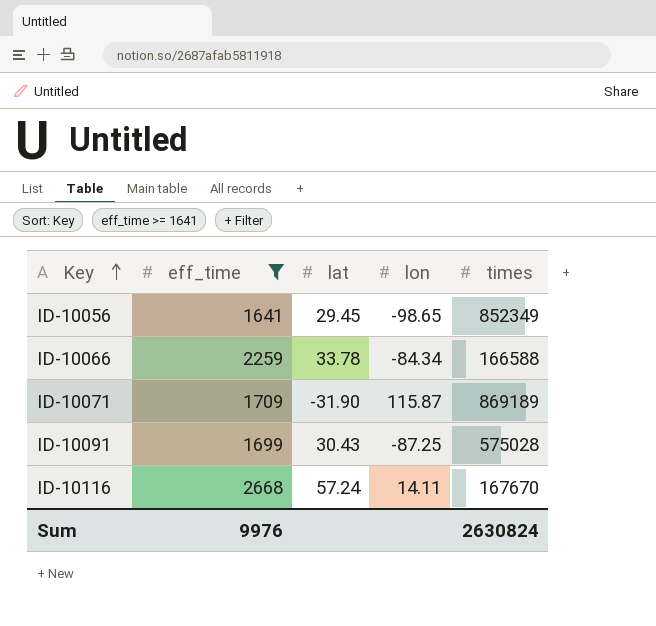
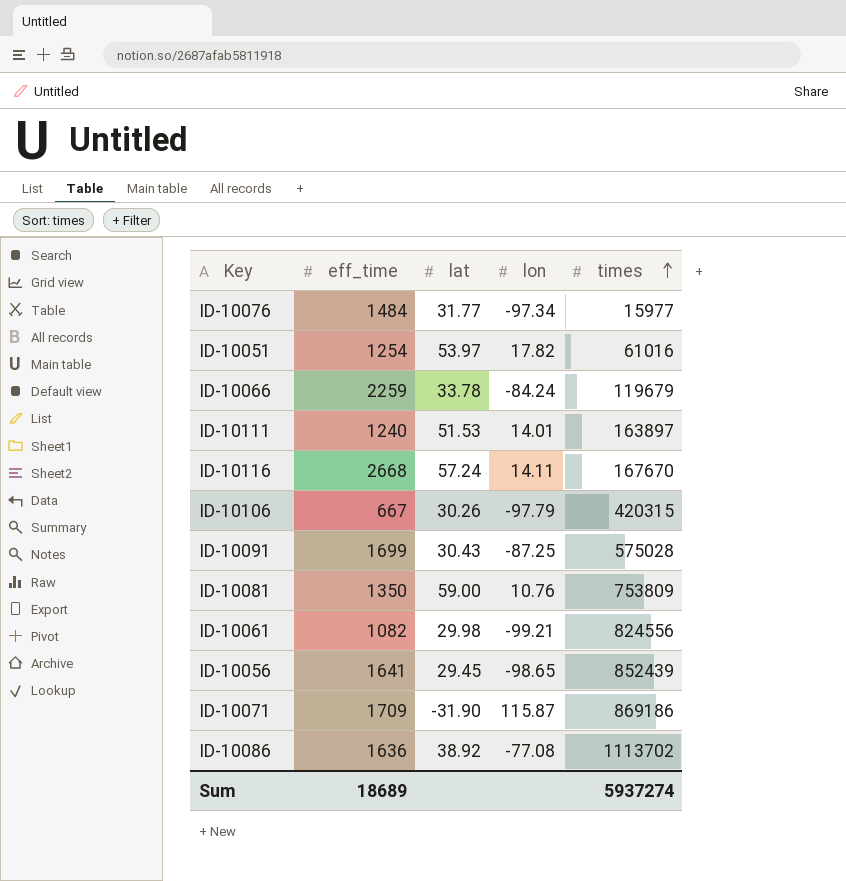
filter: eff_time >= 1641 -> none
row order: Key ascending -> times ascending
ID-10066 | lon: -84.34 -> -84.24
ID-10066 | times: 166588 -> 119679
ID-10056 | times: 852349 -> 852439
ID-10071 | times: 869189 -> 869186
Sum | eff_time: 9976 -> 18689
Sum | times: 2630824 -> 5937274

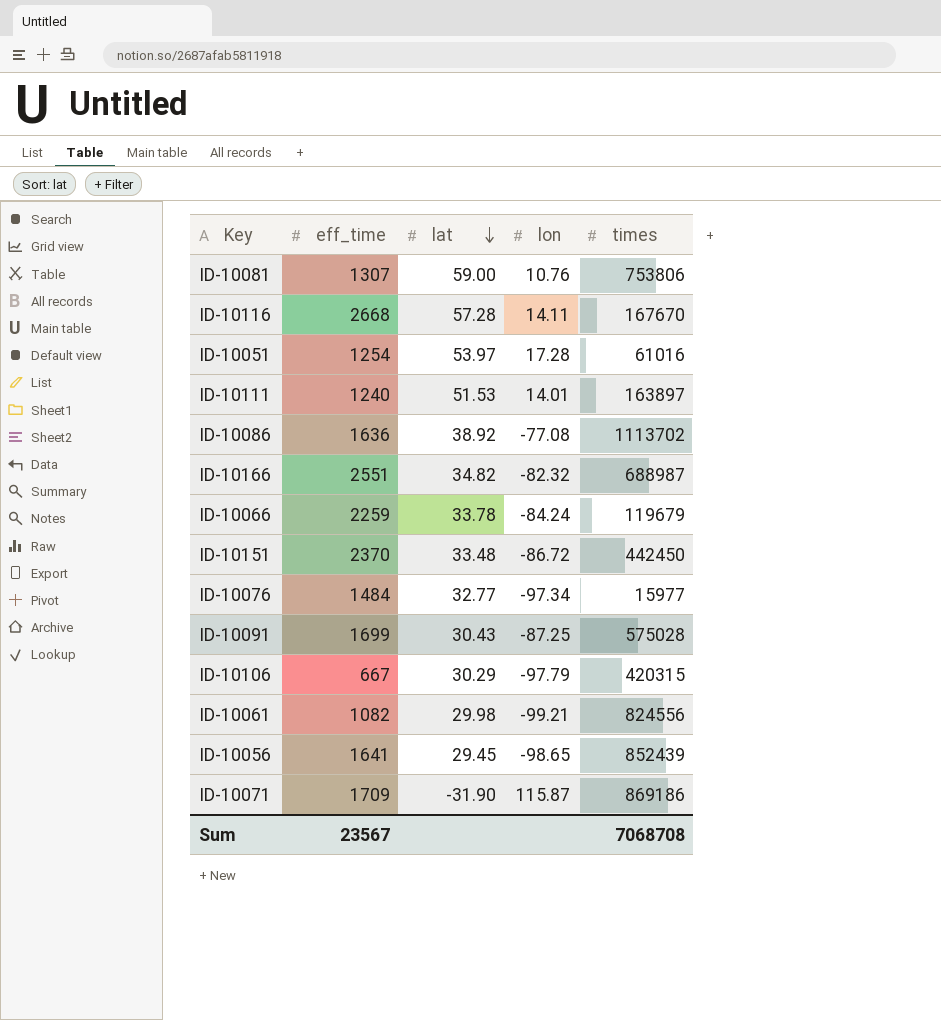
row order: times ascending -> lat descending
ID-10081 | eff_time: 1350 -> 1307
ID-10081 | times: 753809 -> 753806
ID-10116 | lat: 57.24 -> 57.28
ID-10051 | lon: 17.82 -> 17.28
row ID-10166: none -> 2551 | 34.82 | -82.32 | 688987
row ID-10151: none -> 2370 | 33.48 | -86.72 | 442450
ID-10076 | lat: 31.77 -> 32.77
ID-10106 | lat: 30.26 -> 30.29
Sum | eff_time: 18689 -> 23567
Sum | times: 5937274 -> 7068708

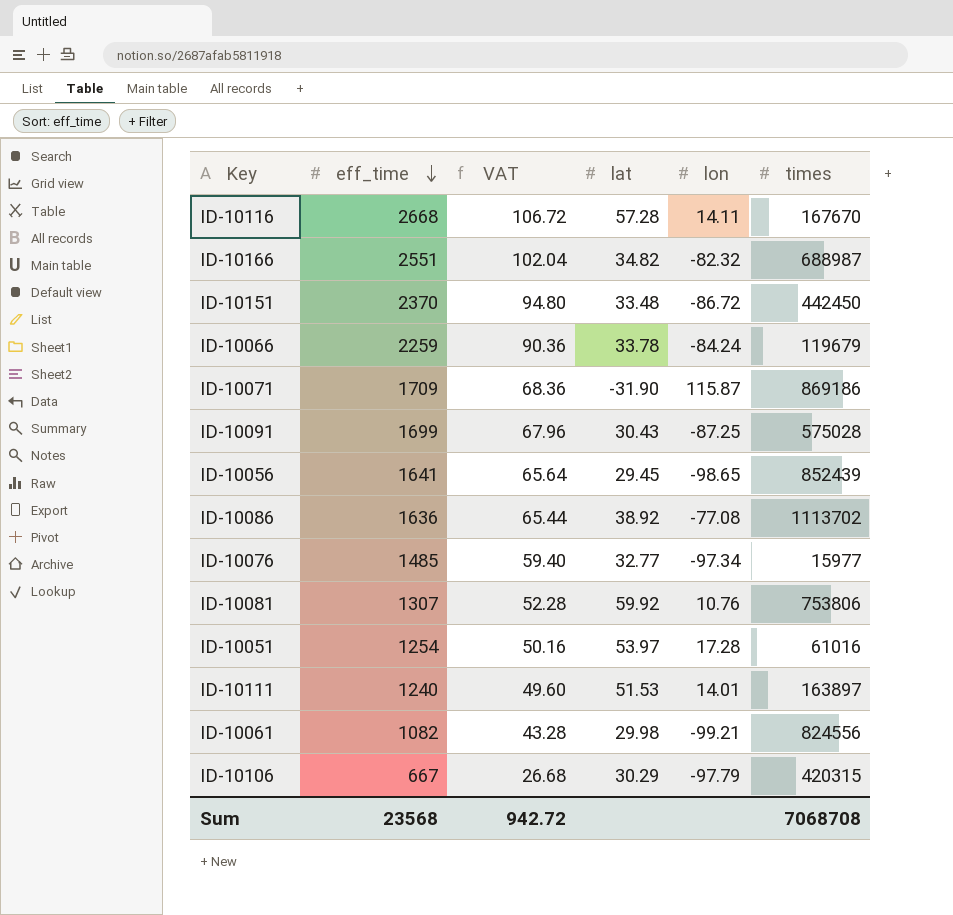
row order: lat descending -> eff_time descending
column VAT | formula: none -> [eff_time] * 0.04
ID-10076 | eff_time: 1484 -> 1485
ID-10081 | lat: 59.00 -> 59.92
Sum | eff_time: 23567 -> 23568

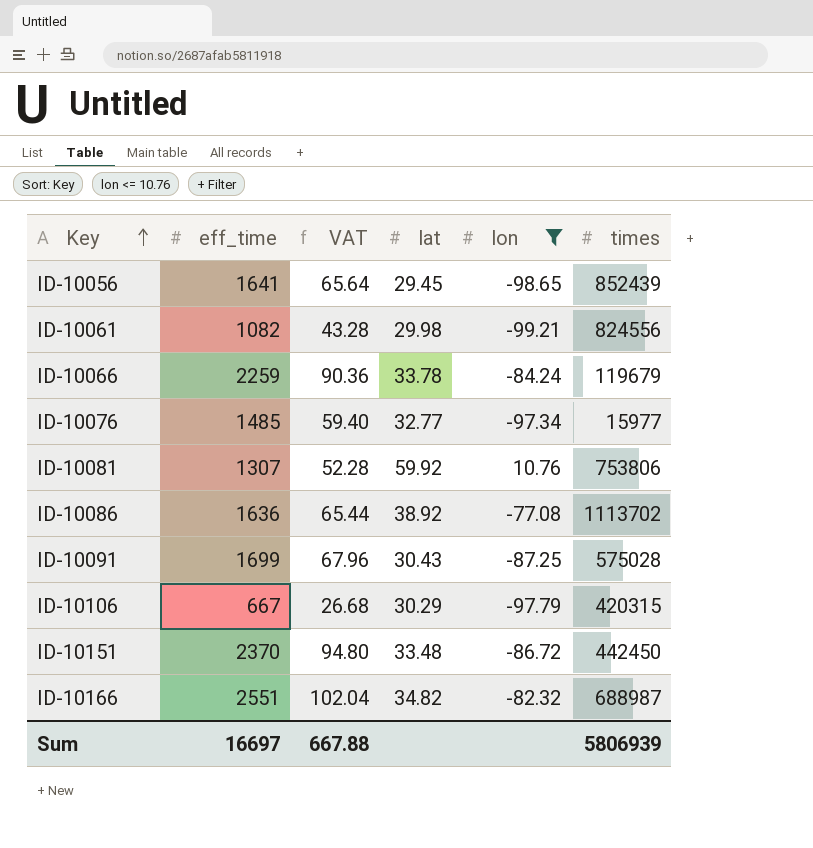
filter: none -> lon <= 10.76
row order: eff_time descending -> Key ascending
Sum | eff_time: 23568 -> 16697
Sum | VAT: 942.72 -> 667.88
Sum | times: 7068708 -> 5806939

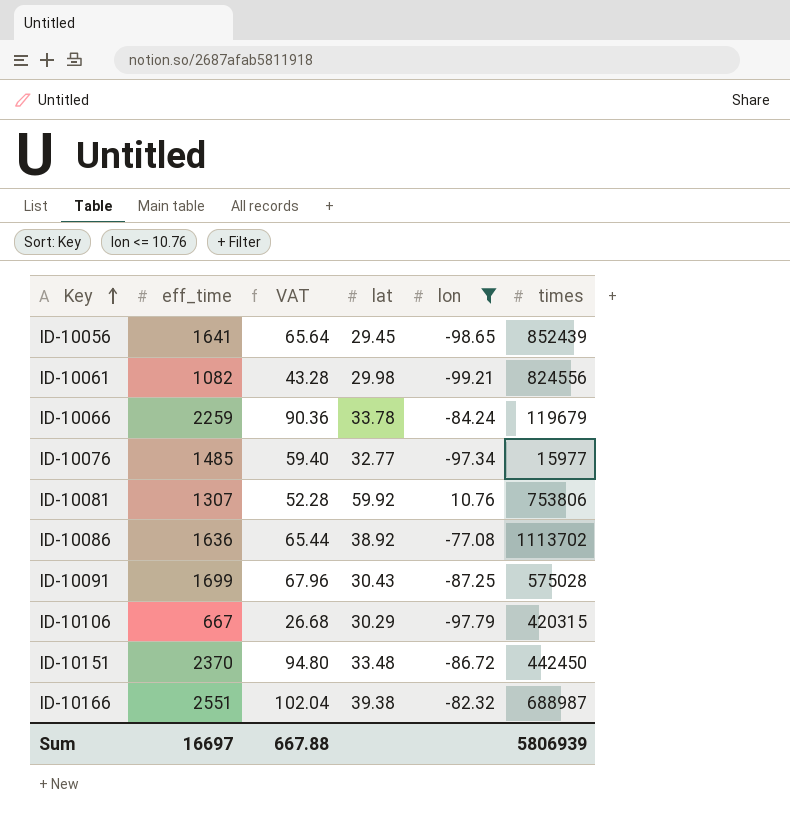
ID-10166 | lat: 34.82 -> 39.38

